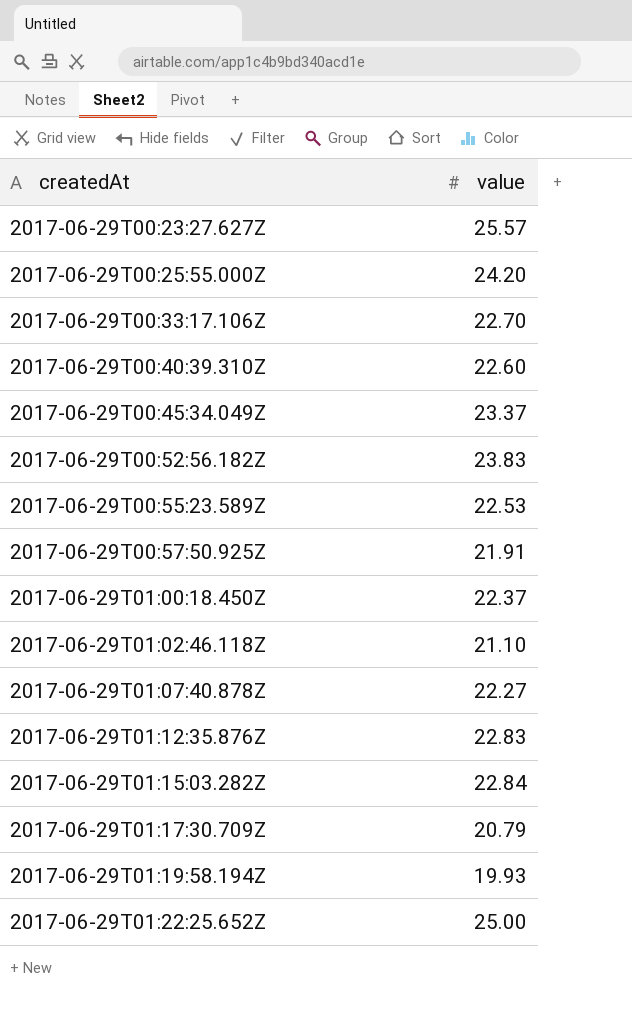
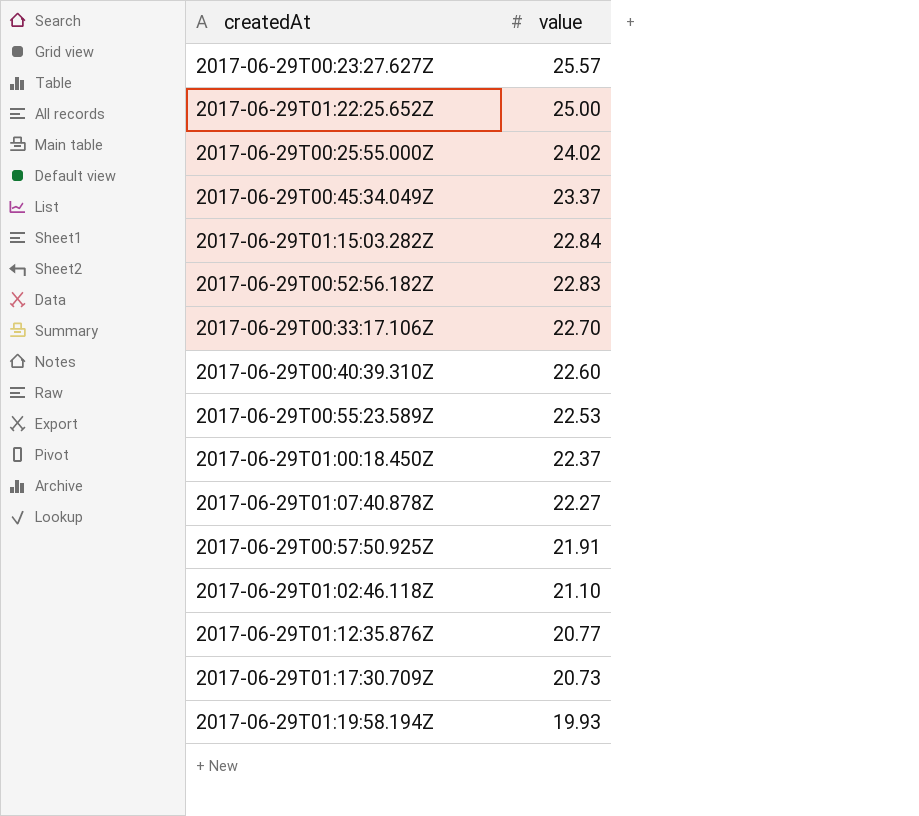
row order: createdAt ascending -> value descending
2017-06-29T00:25:55.000Z | value: 24.20 -> 24.02
2017-06-29T00:52:56.182Z | value: 23.83 -> 22.83
2017-06-29T01:12:35.876Z | value: 22.83 -> 20.77
2017-06-29T01:17:30.709Z | value: 20.79 -> 20.73

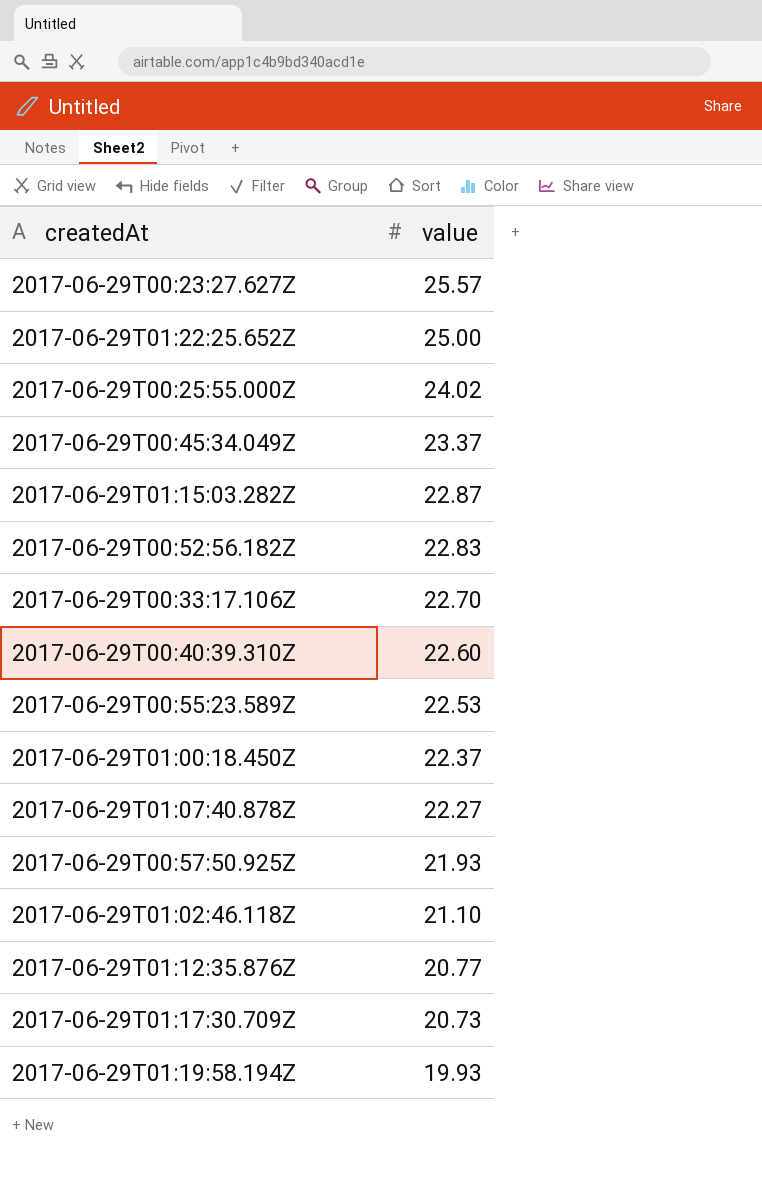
2017-06-29T01:15:03.282Z | value: 22.84 -> 22.87
2017-06-29T00:57:50.925Z | value: 21.91 -> 21.93

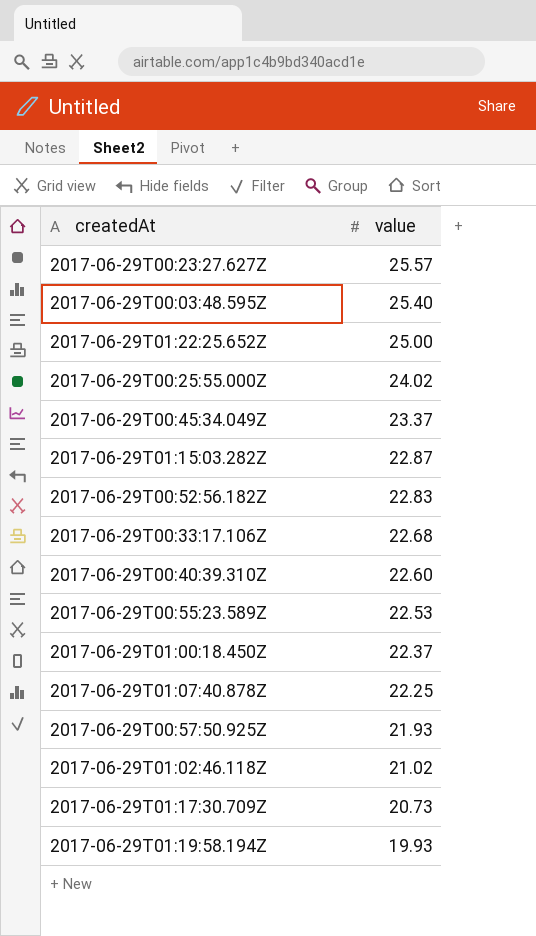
row 2017-06-29T01:12:35.876Z: 20.77 -> none
row 2017-06-29T00:03:48.595Z: none -> 25.40
2017-06-29T00:33:17.106Z | value: 22.70 -> 22.68
2017-06-29T01:07:40.878Z | value: 22.27 -> 22.25
2017-06-29T01:02:46.118Z | value: 21.10 -> 21.02

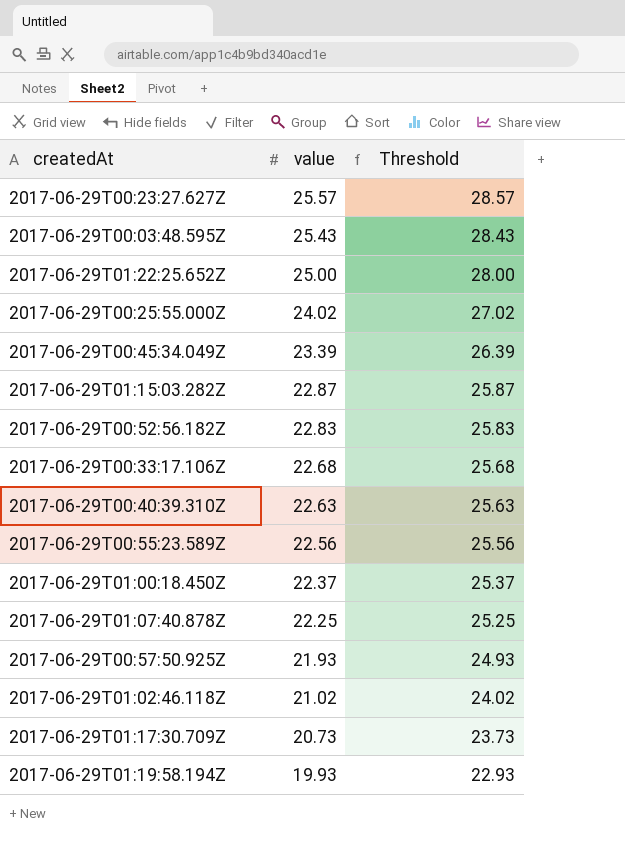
column Threshold | formula: none -> [value] + 3
2017-06-29T00:03:48.595Z | value: 25.40 -> 25.43
2017-06-29T00:45:34.049Z | value: 23.37 -> 23.39
2017-06-29T00:40:39.310Z | value: 22.60 -> 22.63
2017-06-29T00:55:23.589Z | value: 22.53 -> 22.56

